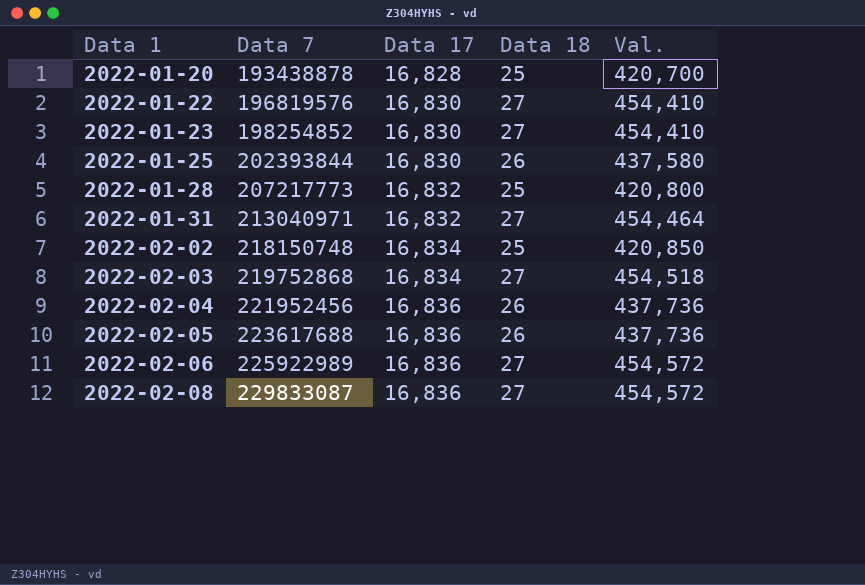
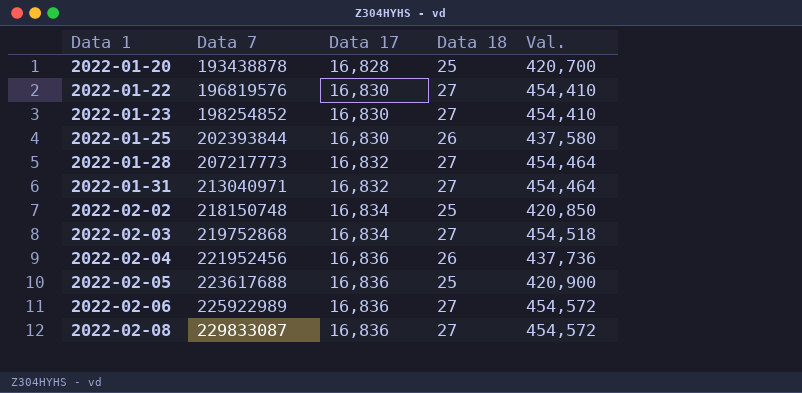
2022-01-28 | Data 18: 25 -> 27
2022-01-28 | Val.: 420,800 -> 454,464
2022-02-05 | Data 18: 26 -> 25
2022-02-05 | Val.: 437,736 -> 420,900

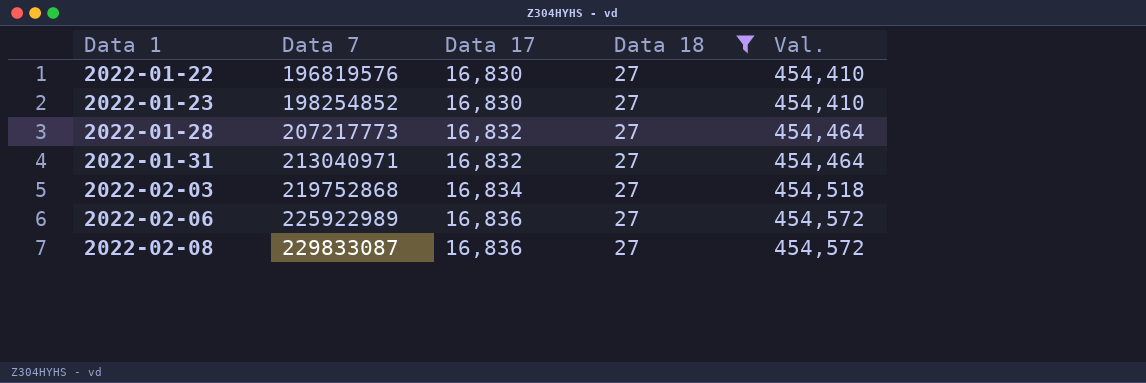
filter: none -> Data 18 = 27

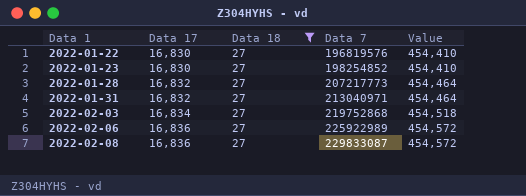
column Data 7 | position: 2 -> 4
column name: Val. -> Value

